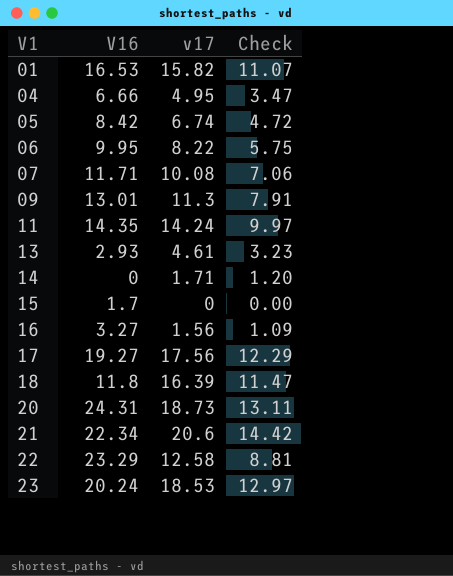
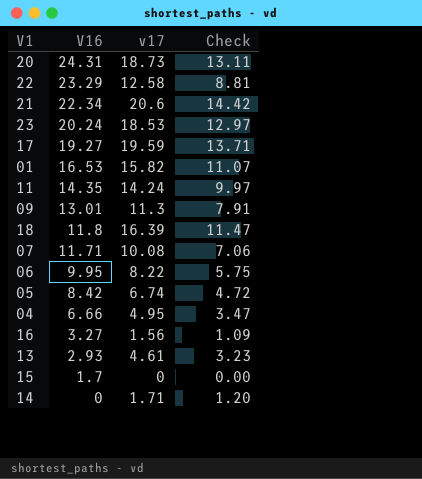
row order: V1 ascending -> V16 descending
17 | v17: 17.56 -> 19.59
17 | Check: 12.29 -> 13.71

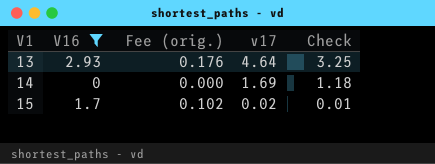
filter: none -> V16 <= 2.93
row order: V16 descending -> V1 ascending
column Fee (orig.) | formula: none -> [V16] * 0.06
13 | v17: 4.61 -> 4.64
13 | Check: 3.23 -> 3.25
14 | v17: 1.71 -> 1.69
14 | Check: 1.20 -> 1.18
15 | v17: 0 -> 0.02
15 | Check: 0.00 -> 0.01

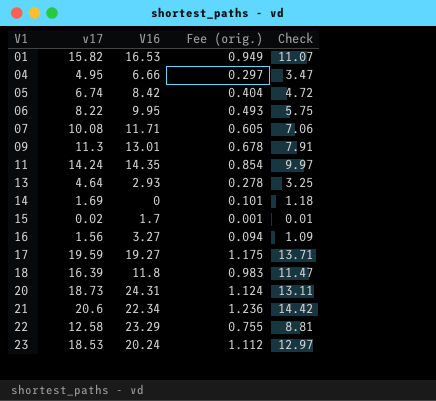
filter: V16 <= 2.93 -> none
column v17 | position: 4 -> 2
column Fee (orig.) | formula: [V16] * 0.06 -> [v17] * 0.06

